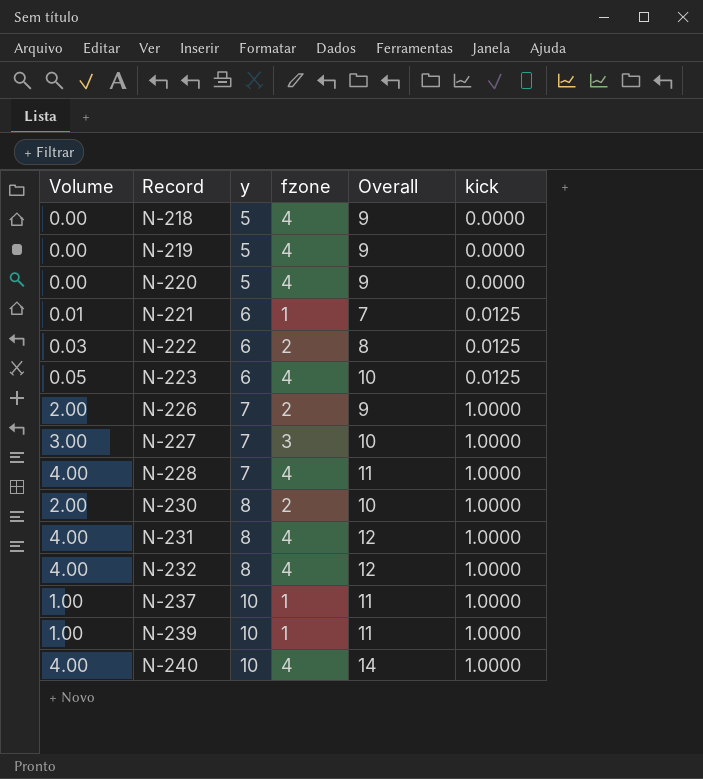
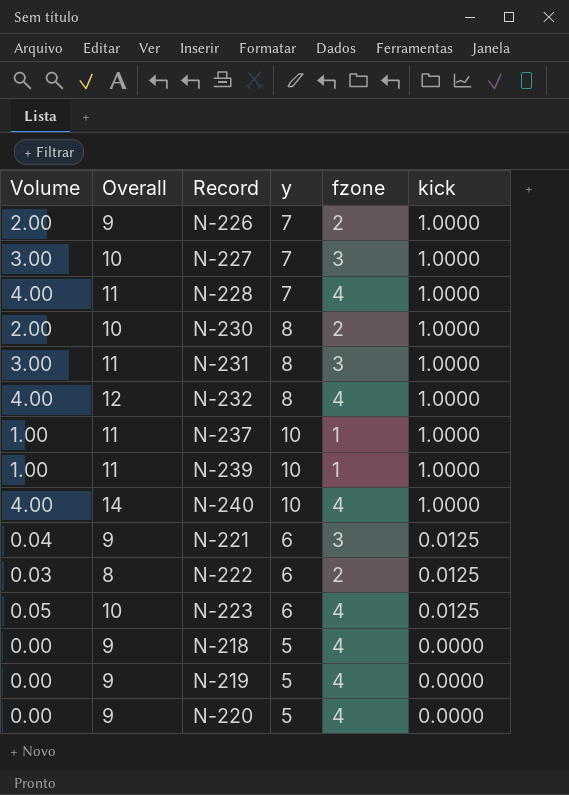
row order: Record ascending -> kick descending
column Overall | position: 5 -> 2
N-231 | Volume: 4.00 -> 3.00
N-231 | Overall: 12 -> 11
N-231 | fzone: 4 -> 3
N-221 | Volume: 0.01 -> 0.04
N-221 | Overall: 7 -> 9
N-221 | fzone: 1 -> 3

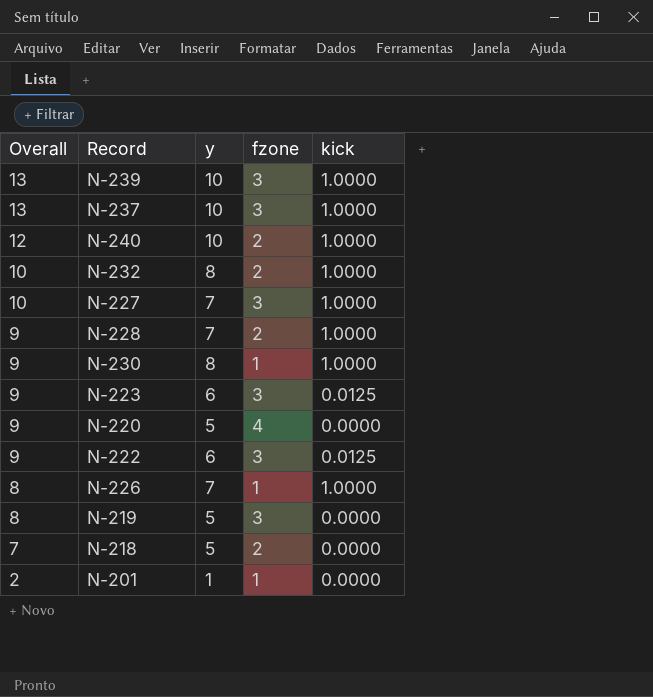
row order: kick descending -> Overall descending
column Volume | formula: [fzone] * [kick] -> none
row N-231: 3.00 | 11 | 8 | 3 | 1.0000 -> none
row N-221: 0.04 | 9 | 6 | 3 | 0.0125 -> none
N-239 | Overall: 11 -> 13
N-239 | fzone: 1 -> 3
N-237 | Overall: 11 -> 13
N-237 | fzone: 1 -> 3
N-240 | Overall: 14 -> 12
N-240 | fzone: 4 -> 2
N-232 | Overall: 12 -> 10
N-232 | fzone: 4 -> 2
N-228 | Overall: 11 -> 9
N-228 | fzone: 4 -> 2
N-230 | Overall: 10 -> 9
N-230 | fzone: 2 -> 1
N-223 | Overall: 10 -> 9
N-223 | fzone: 4 -> 3
N-222 | Overall: 8 -> 9
N-222 | fzone: 2 -> 3
N-226 | Overall: 9 -> 8
N-226 | fzone: 2 -> 1
N-219 | Overall: 9 -> 8
N-219 | fzone: 4 -> 3
N-218 | Overall: 9 -> 7
N-218 | fzone: 4 -> 2
row N-201: none -> 2 | 1 | 1 | 0.0000

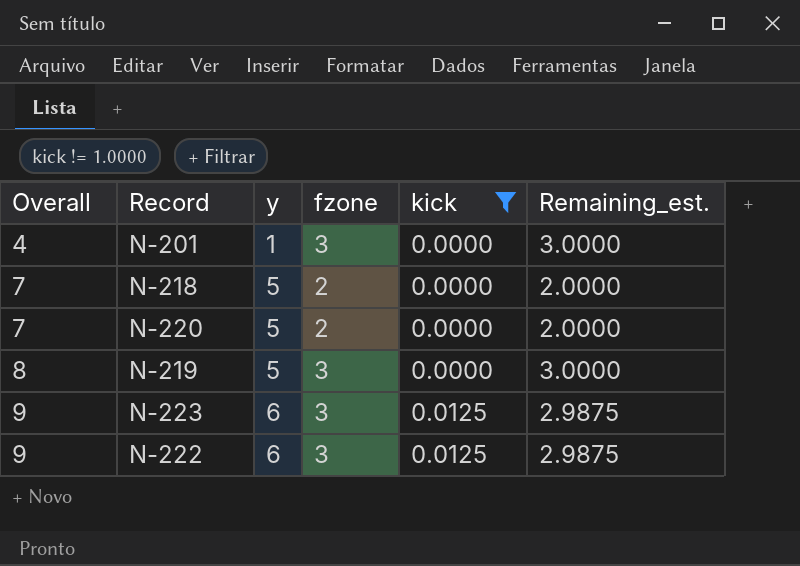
filter: none -> kick != 1.0000
row order: Overall descending -> Overall ascending
column Remaining_est. | formula: none -> [fzone] - [kick]
N-201 | Overall: 2 -> 4
N-201 | fzone: 1 -> 3
N-220 | Overall: 9 -> 7
N-220 | fzone: 4 -> 2

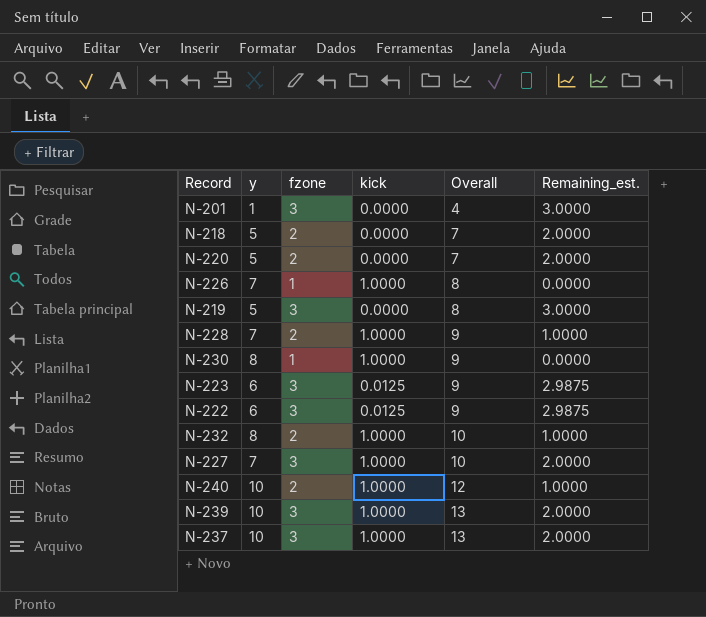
filter: kick != 1.0000 -> none
column Overall | position: 1 -> 5

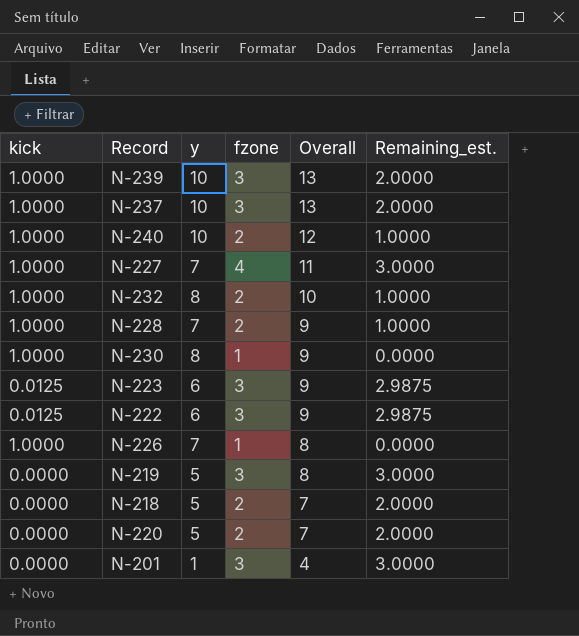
row order: Overall ascending -> Overall descending
column kick | position: 4 -> 1
N-227 | fzone: 3 -> 4
N-227 | Overall: 10 -> 11
N-227 | Remaining_est.: 2.0000 -> 3.0000

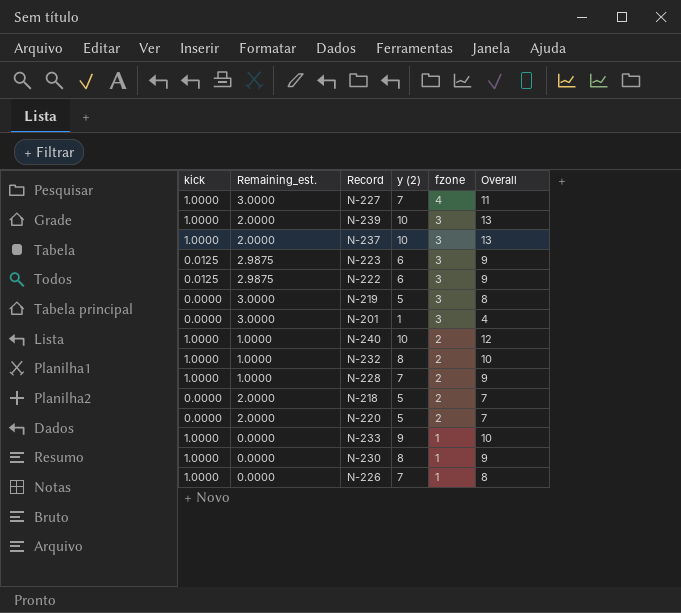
row order: Overall descending -> fzone descending
column Remaining_est. | position: 6 -> 2
column name: y -> y (2)
row N-233: none -> 1.0000 | 0.0000 | 9 | 1 | 10

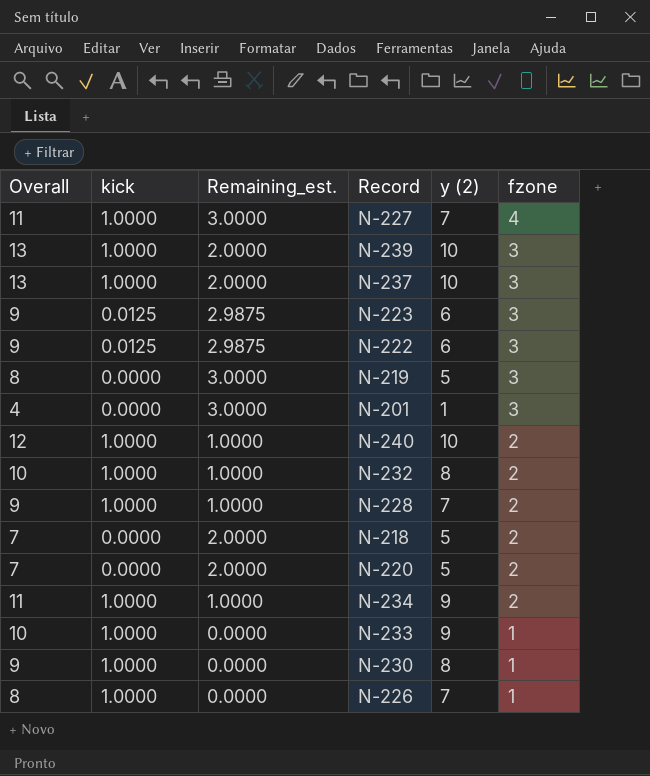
column Overall | position: 6 -> 1
row N-234: none -> 11 | 1.0000 | 1.0000 | 9 | 2

